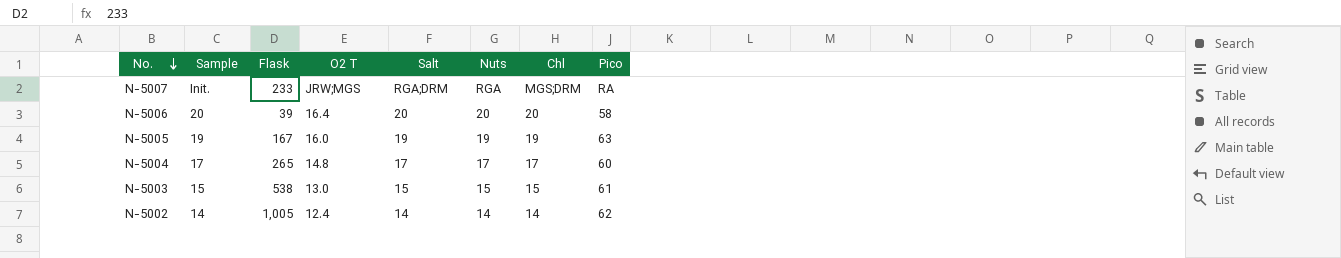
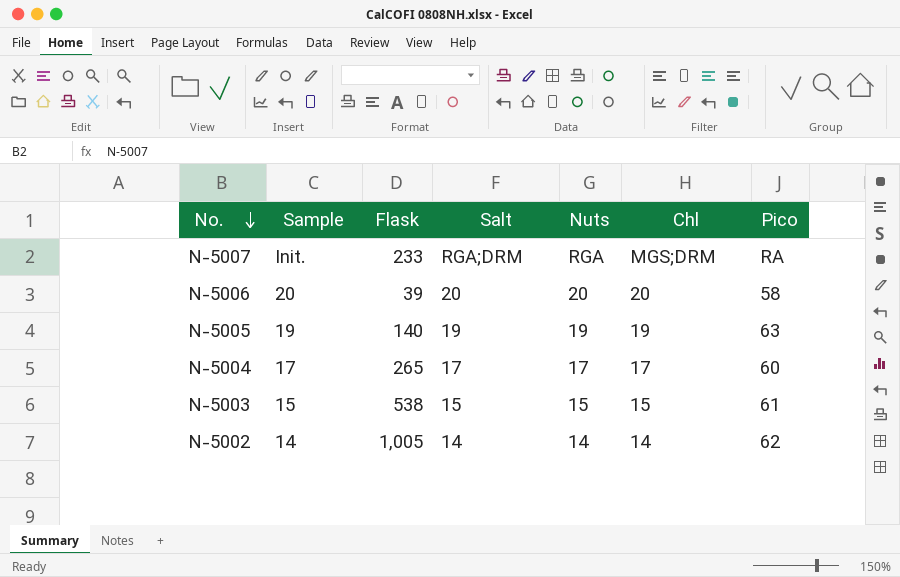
column O2 T | position: 4 -> none
N-5005 | Flask: 167 -> 140

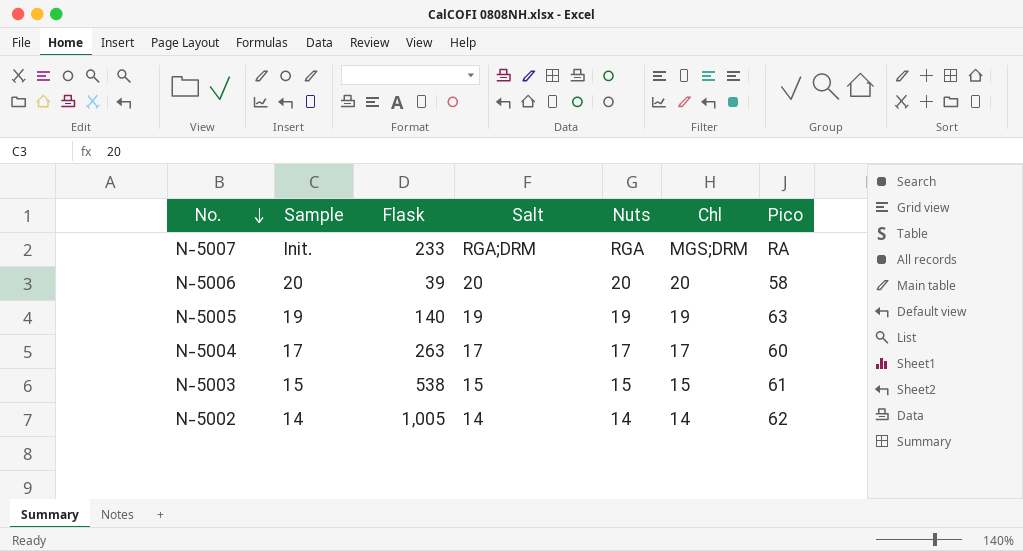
N-5004 | Flask: 265 -> 263

